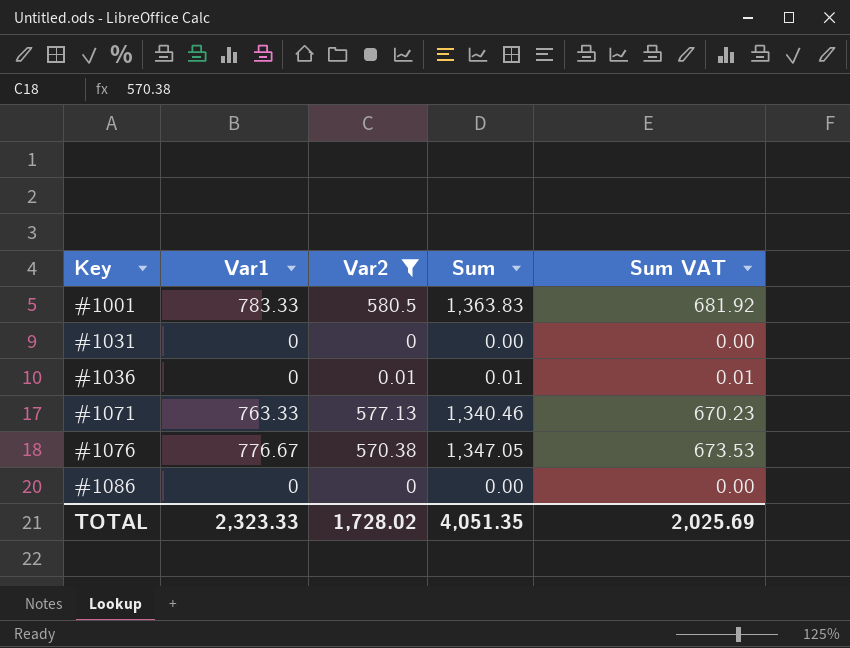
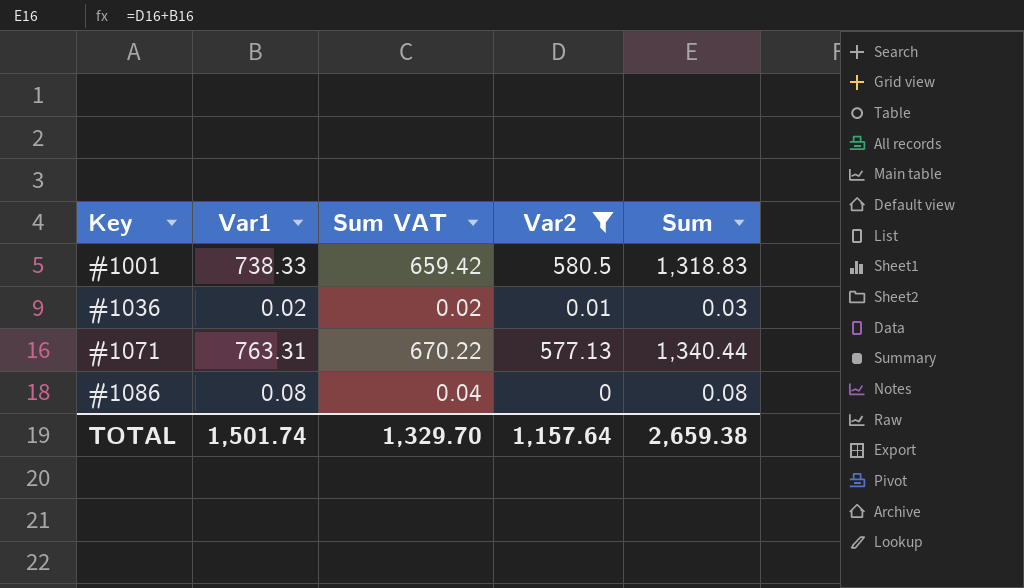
column Sum VAT | position: 5 -> 3
row #1031: 0 | 0 | 0.00 | 0.00 -> none
row #1076: 776.67 | 570.38 | 1,347.05 | 673.53 -> none
#1001 | Var1: 783.33 -> 738.33
#1001 | Sum VAT: 681.92 -> 659.42
#1001 | Sum: 1,363.83 -> 1,318.83
#1036 | Var1: 0 -> 0.02
#1036 | Sum VAT: 0.01 -> 0.02
#1036 | Sum: 0.01 -> 0.03
#1071 | Var1: 763.33 -> 763.31
#1071 | Sum VAT: 670.23 -> 670.22
#1071 | Sum: 1,340.46 -> 1,340.44
#1086 | Var1: 0 -> 0.08
#1086 | Sum VAT: 0.00 -> 0.04
#1086 | Sum: 0.00 -> 0.08
TOTAL | Var1: 2,323.33 -> 1,501.74
TOTAL | Sum VAT: 2,025.69 -> 1,329.70
TOTAL | Var2: 1,728.02 -> 1,157.64
TOTAL | Sum: 4,051.35 -> 2,659.38

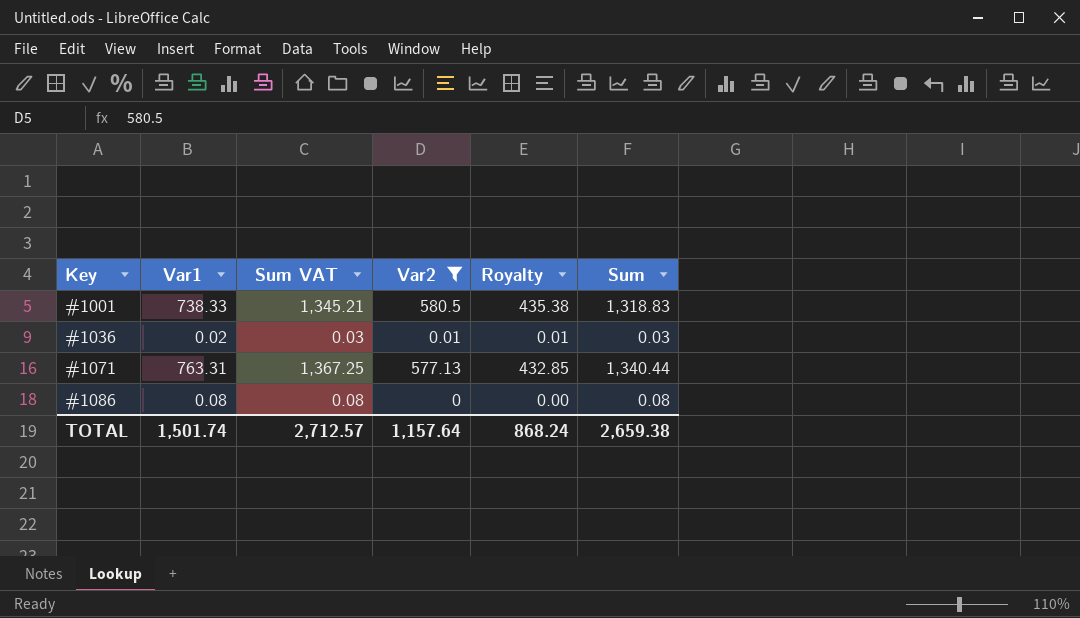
column Sum VAT | formula: [Sum] * 0.5 -> [Sum] * 1.02
column Royalty | formula: none -> [Var2] * 0.75
TOTAL | Sum VAT: 1,329.70 -> 2,712.57

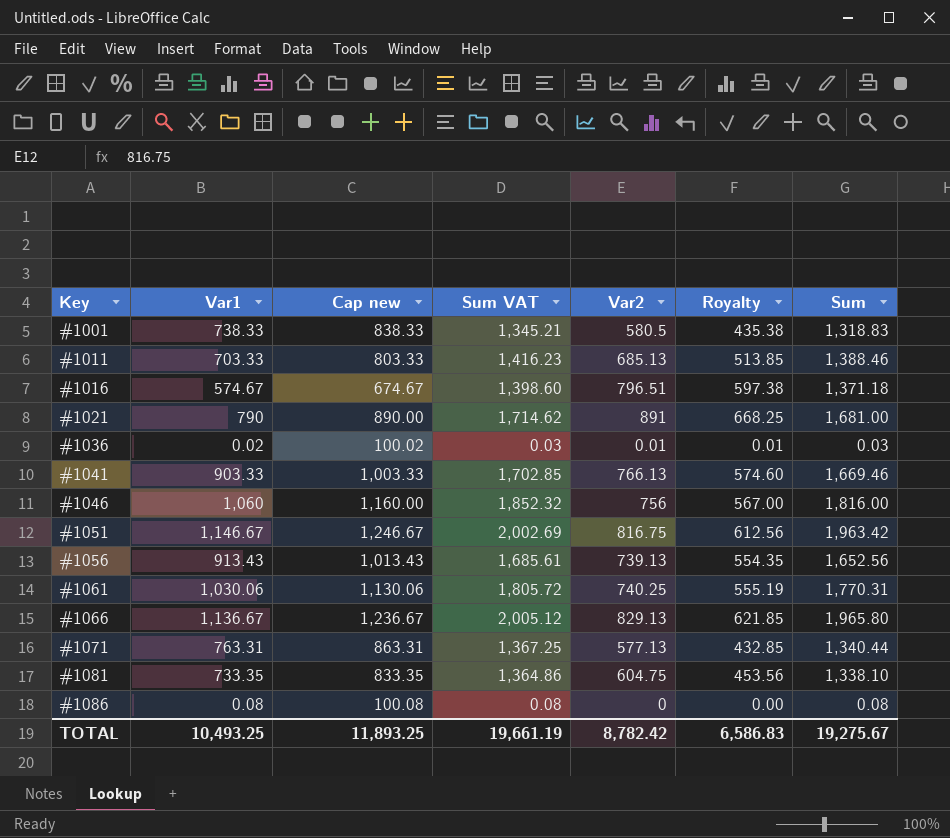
filter: Var2 <= 580.5 -> none
column Cap new | formula: none -> [Var1] + 100
TOTAL | Var1: 1,501.74 -> 10,493.25
TOTAL | Sum VAT: 2,712.57 -> 19,661.19
TOTAL | Var2: 1,157.64 -> 8,782.42
TOTAL | Royalty: 868.24 -> 6,586.83
TOTAL | Sum: 2,659.38 -> 19,275.67

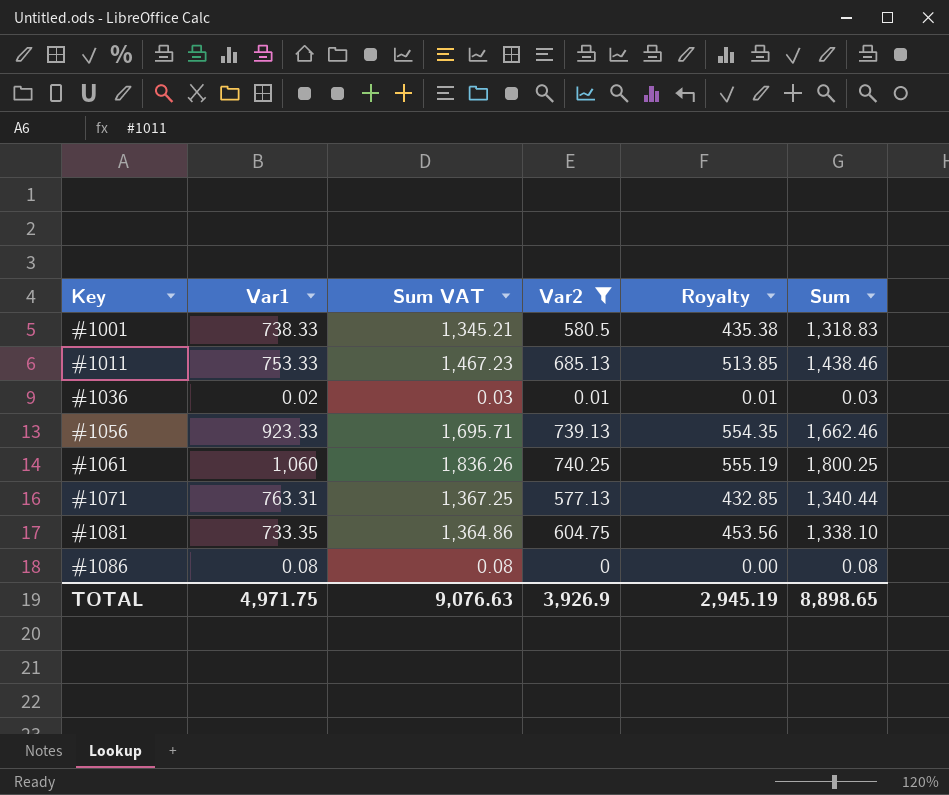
filter: none -> Var2 <= 740.25
column Cap new | formula: [Var1] + 100 -> none
#1011 | Var1: 703.33 -> 753.33
#1011 | Sum VAT: 1,416.23 -> 1,467.23
#1011 | Sum: 1,388.46 -> 1,438.46
#1056 | Var1: 913.43 -> 923.33
#1056 | Sum VAT: 1,685.61 -> 1,695.71
#1056 | Sum: 1,652.56 -> 1,662.46
#1061 | Var1: 1,030.06 -> 1,060
#1061 | Sum VAT: 1,805.72 -> 1,836.26
#1061 | Sum: 1,770.31 -> 1,800.25
TOTAL | Var1: 10,493.25 -> 4,971.75
TOTAL | Sum VAT: 19,661.19 -> 9,076.63
TOTAL | Var2: 8,782.42 -> 3,926.9
TOTAL | Royalty: 6,586.83 -> 2,945.19
TOTAL | Sum: 19,275.67 -> 8,898.65

